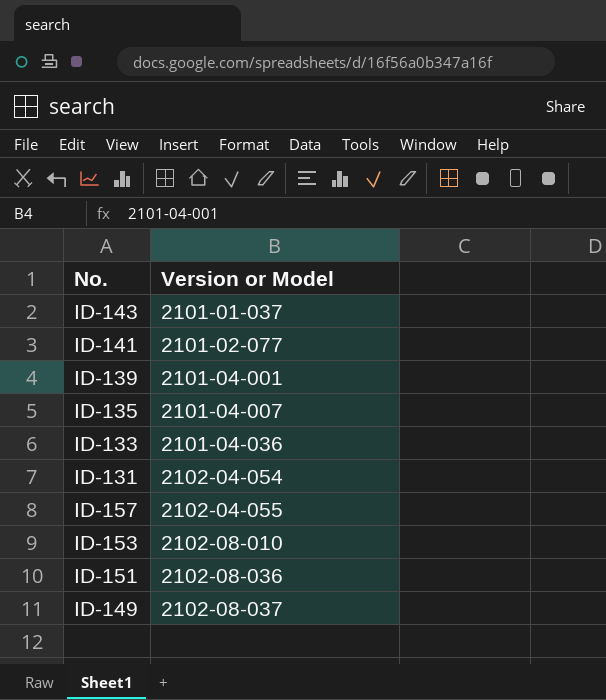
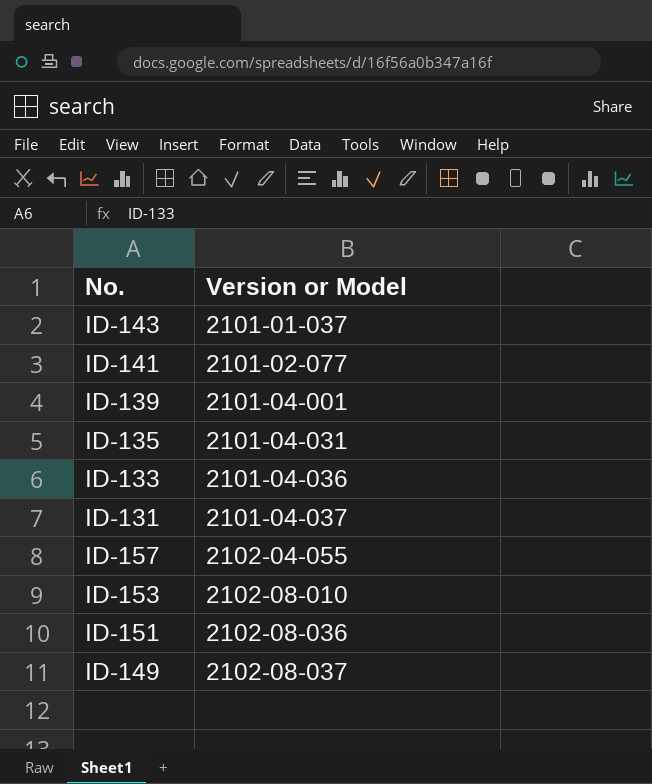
ID-135 | Version or Model: 2101-04-007 -> 2101-04-031
ID-131 | Version or Model: 2102-04-054 -> 2101-04-037

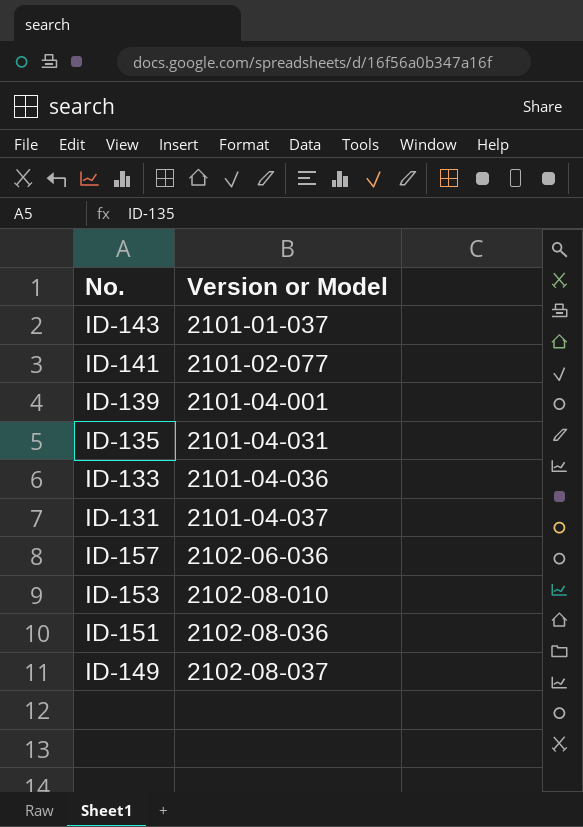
ID-157 | Version or Model: 2102-04-055 -> 2102-06-036

